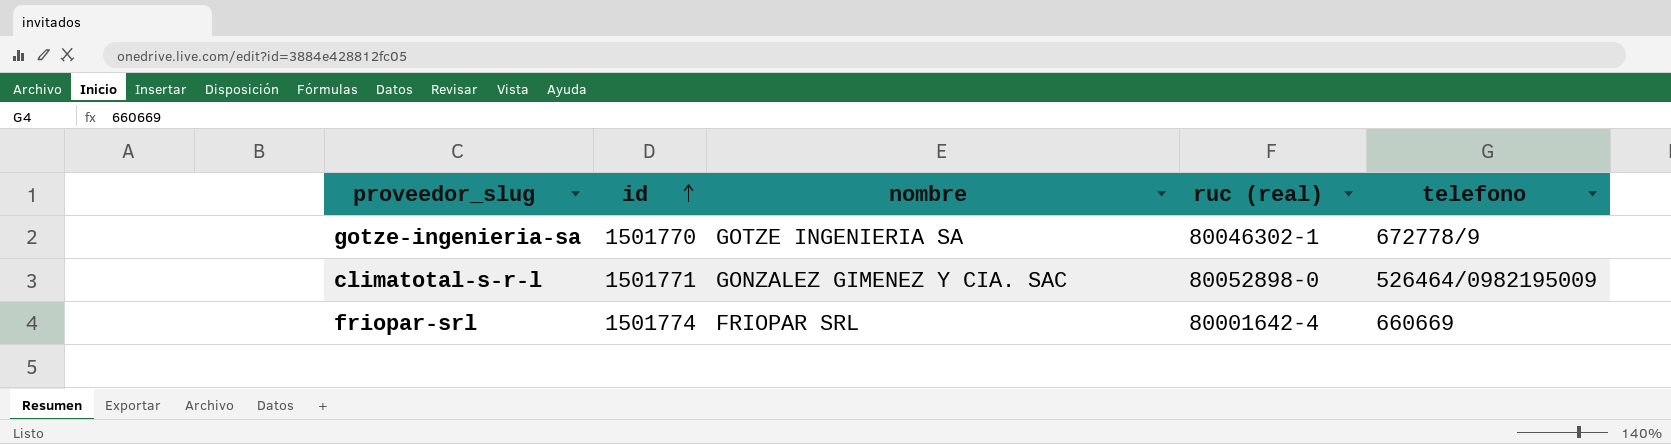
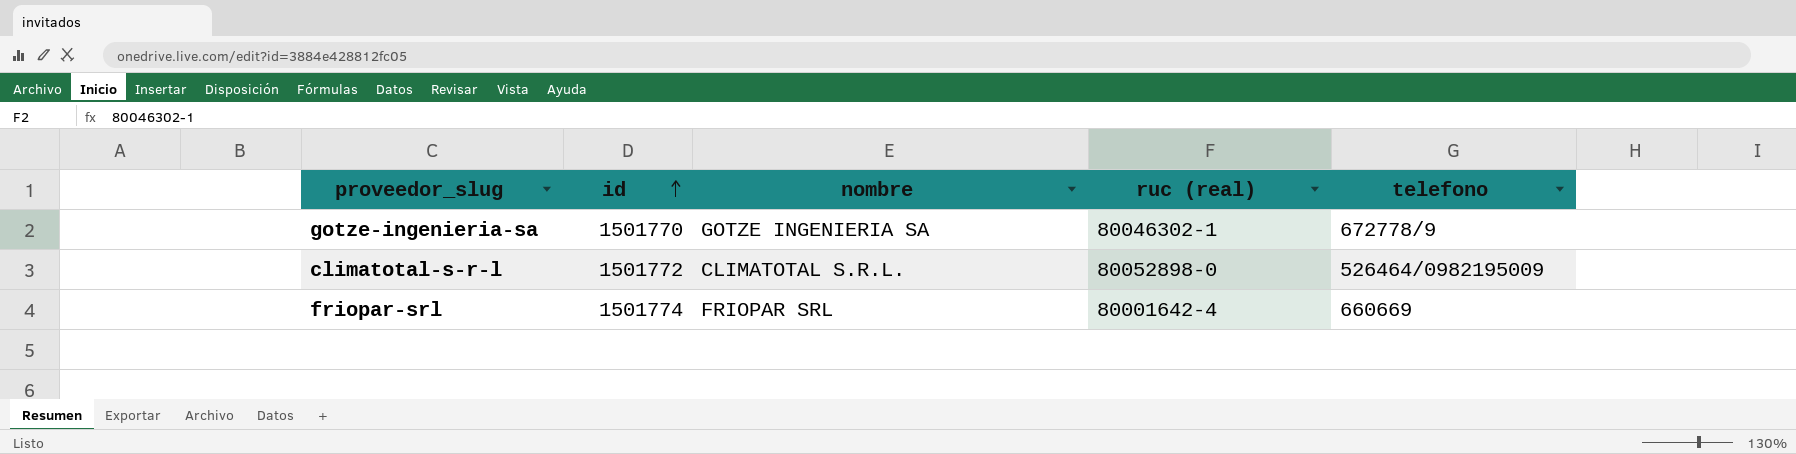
climatotal-s-r-l | id: 1501771 -> 1501772
climatotal-s-r-l | nombre: GONZALEZ GIMENEZ Y CIA. SAC -> CLIMATOTAL S.R.L.

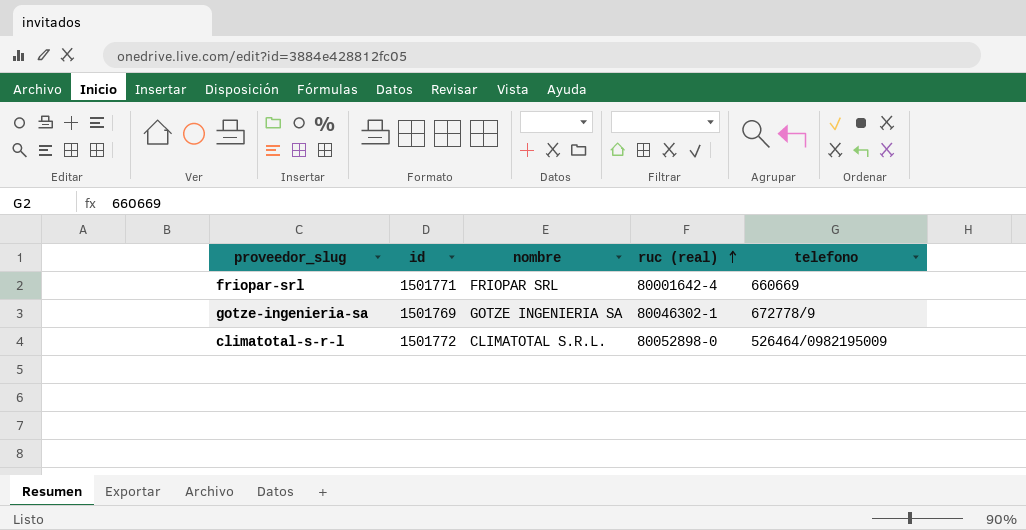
row order: id ascending -> ruc (real) ascending
friopar-srl | id: 1501774 -> 1501771
gotze-ingenieria-sa | id: 1501770 -> 1501769

